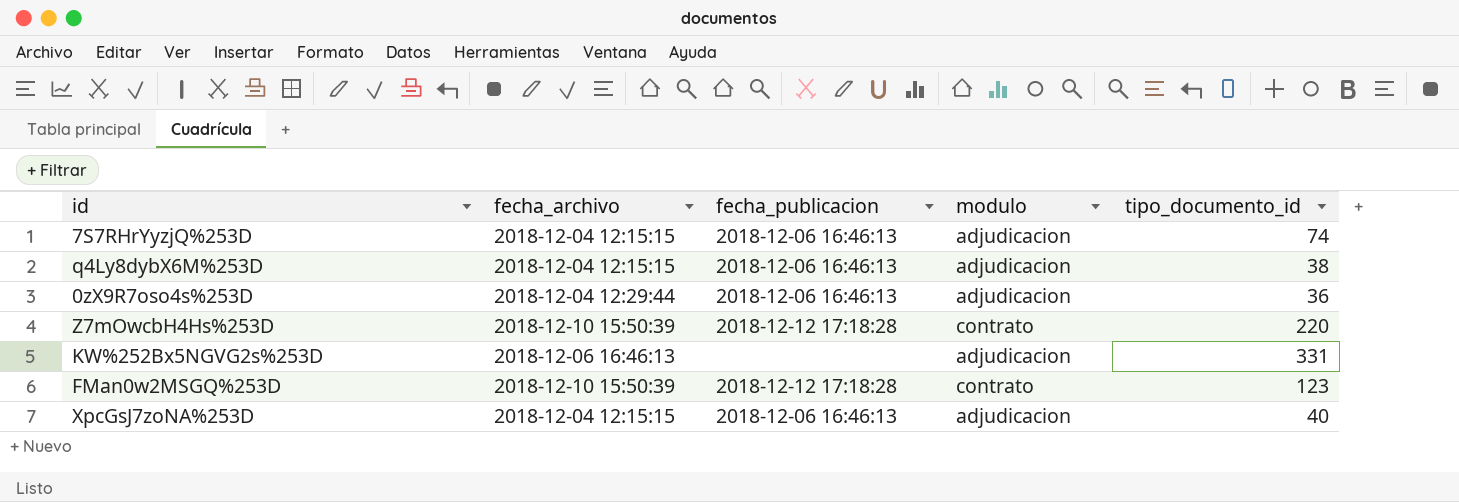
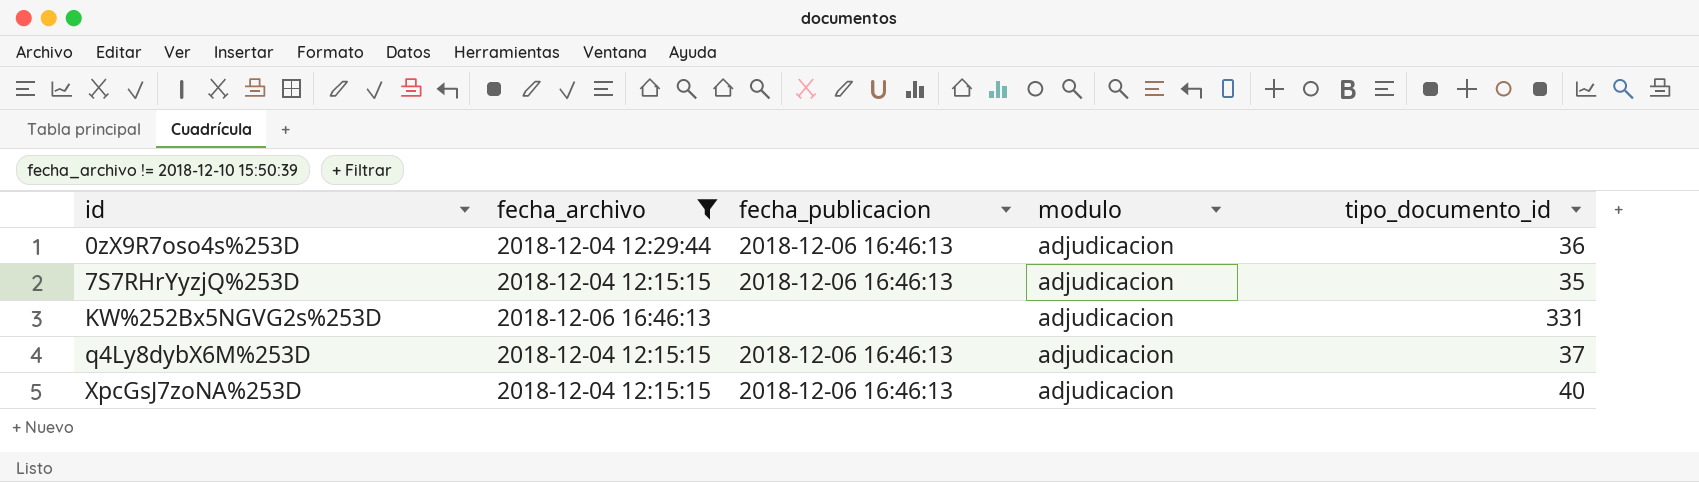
filter: none -> fecha_archivo != 2018-12-10 15:50:39
row order: none -> id ascending
7S7RHrYyzjQ%253D | tipo_documento_id: 74 -> 35
q4Ly8dybX6M%253D | tipo_documento_id: 38 -> 37

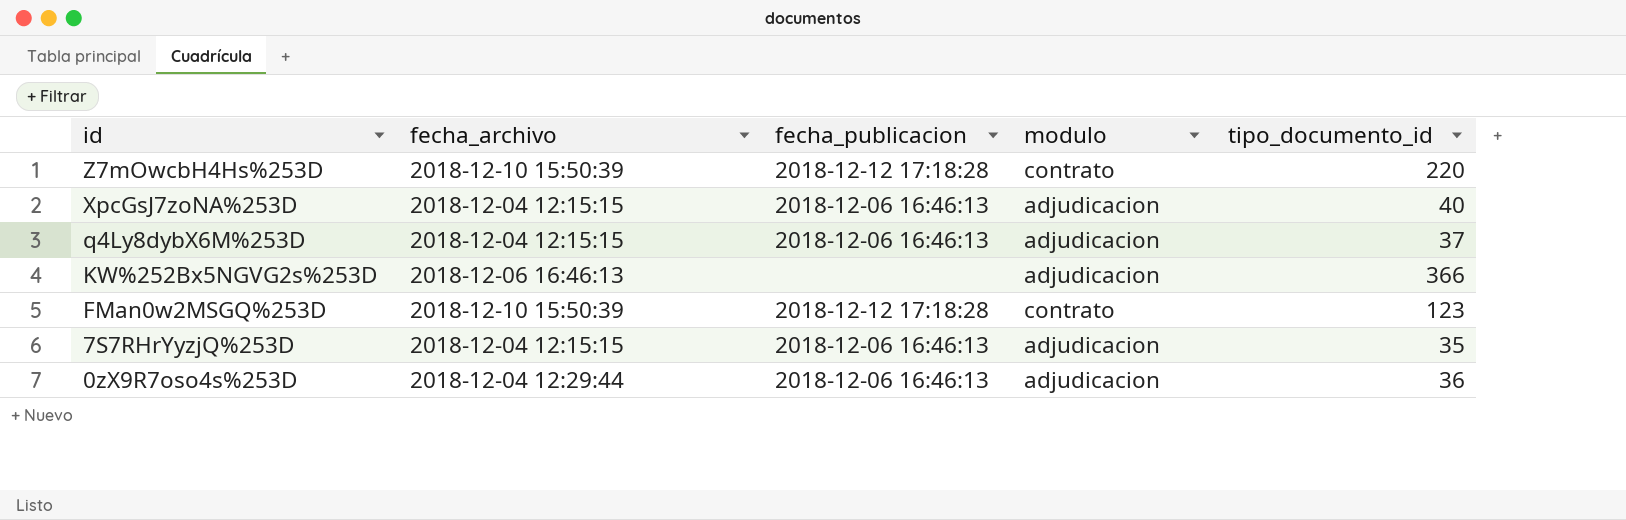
filter: fecha_archivo != 2018-12-10 15:50:39 -> none
row order: id ascending -> id descending
KW%252Bx5NGVG2s%253D | tipo_documento_id: 331 -> 366

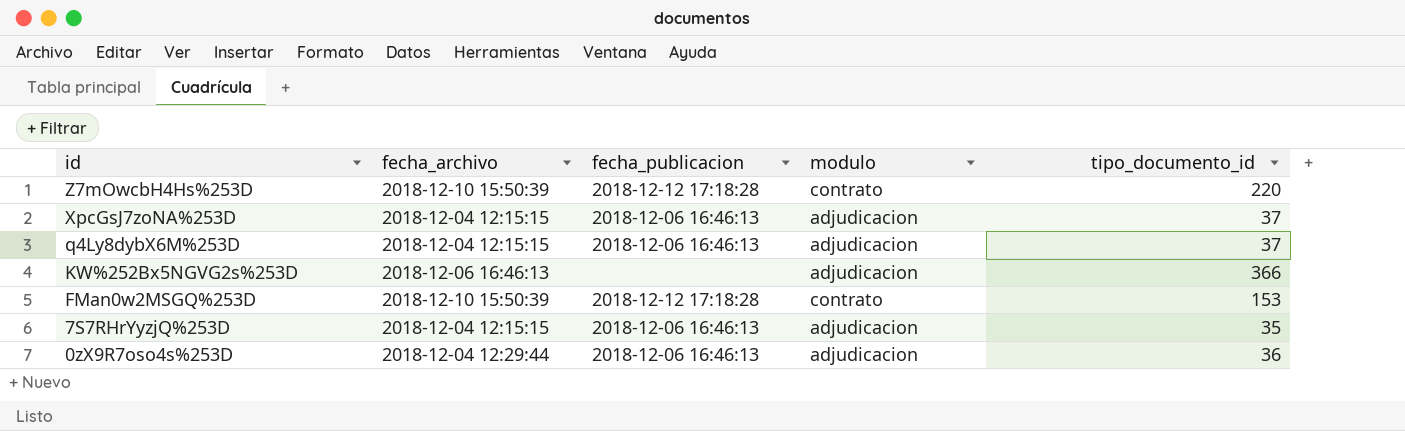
XpcGsJ7zoNA%253D | tipo_documento_id: 40 -> 37
FMan0w2MSGQ%253D | tipo_documento_id: 123 -> 153

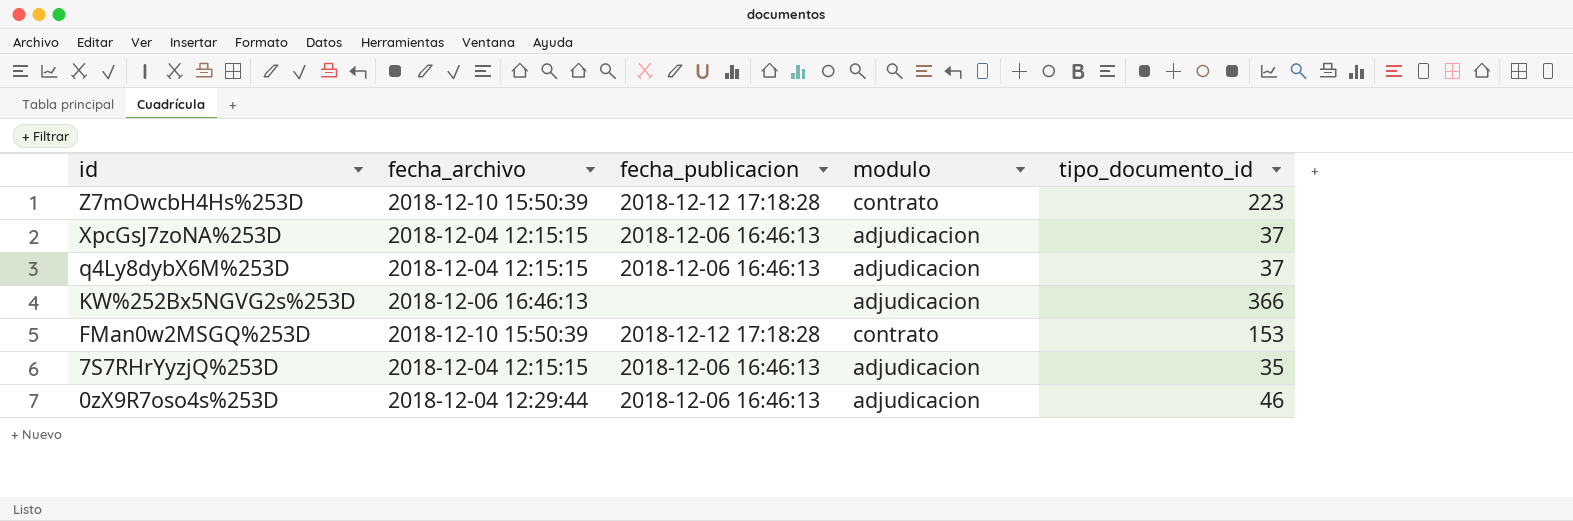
Z7mOwcbH4Hs%253D | tipo_documento_id: 220 -> 223
0zX9R7oso4s%253D | tipo_documento_id: 36 -> 46

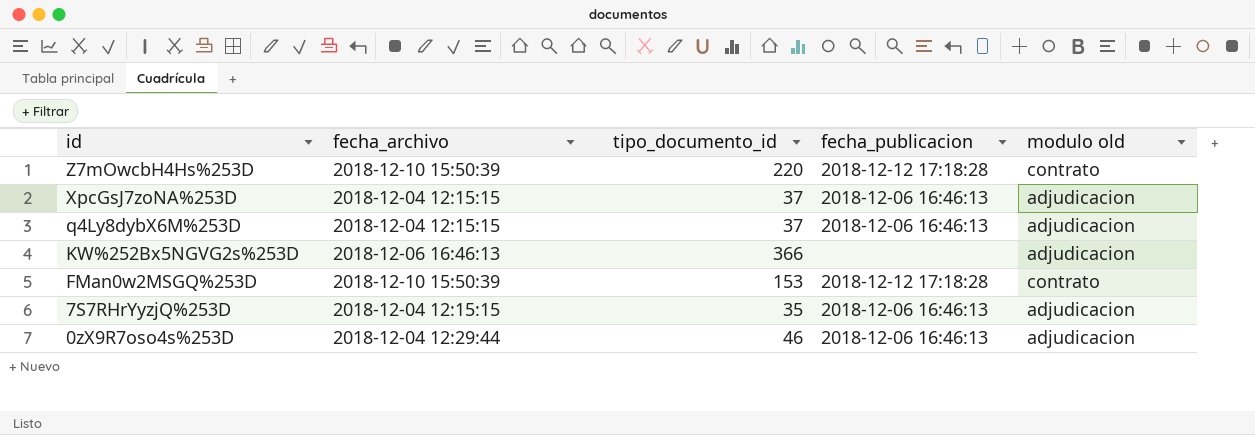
column tipo_documento_id | position: 5 -> 3
column name: modulo -> modulo old
Z7mOwcbH4Hs%253D | tipo_documento_id: 223 -> 220

